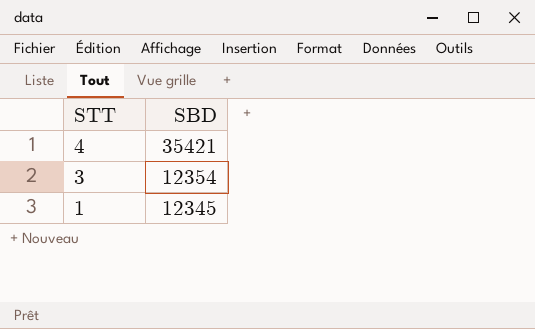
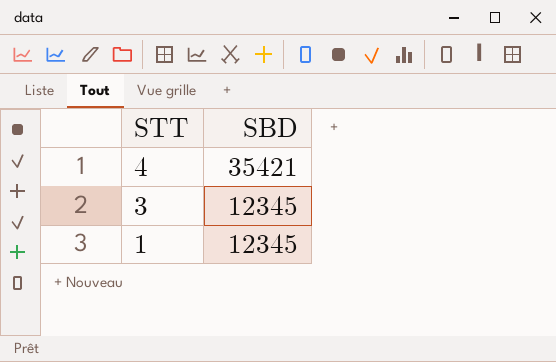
3 | SBD: 12354 -> 12345

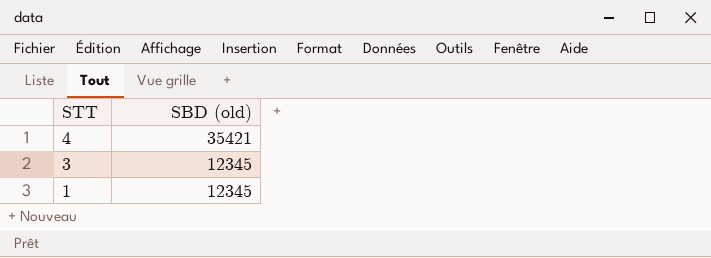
column name: SBD -> SBD (old)

